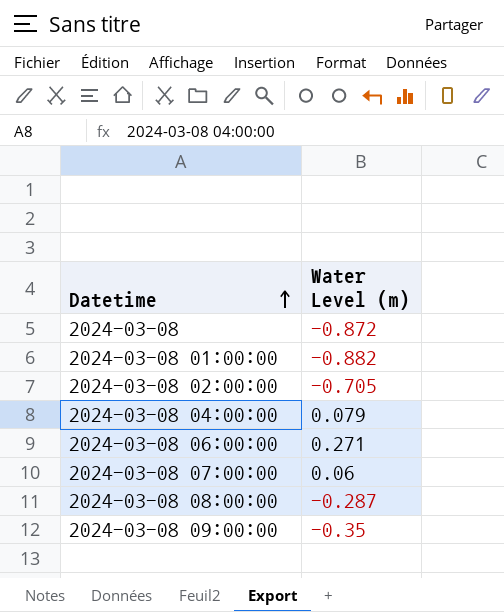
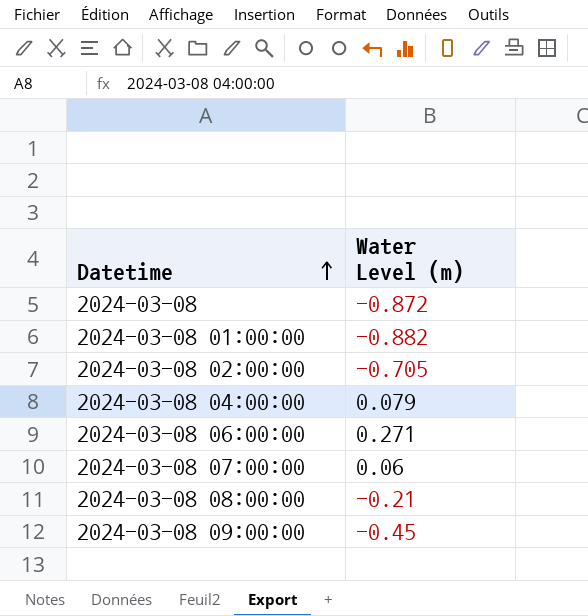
2024-03-08 08:00:00 | Water Level (m): -0.287 -> -0.21
2024-03-08 09:00:00 | Water Level (m): -0.35 -> -0.45

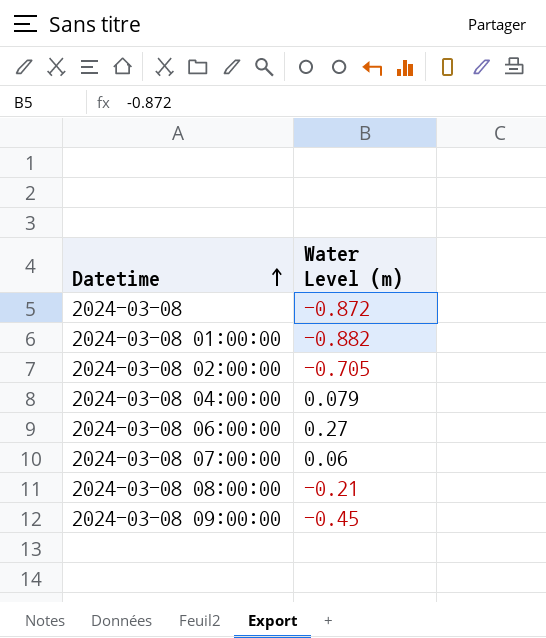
2024-03-08 06:00:00 | Water Level (m): 0.271 -> 0.27

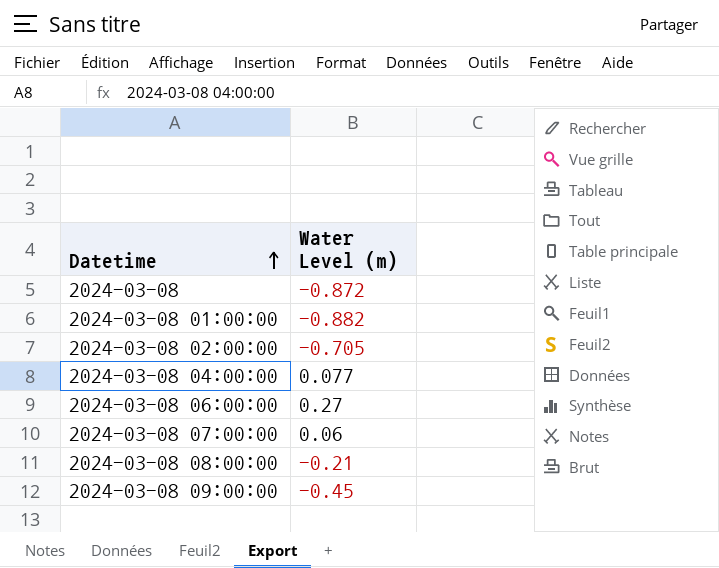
2024-03-08 04:00:00 | Water Level (m): 0.079 -> 0.077

